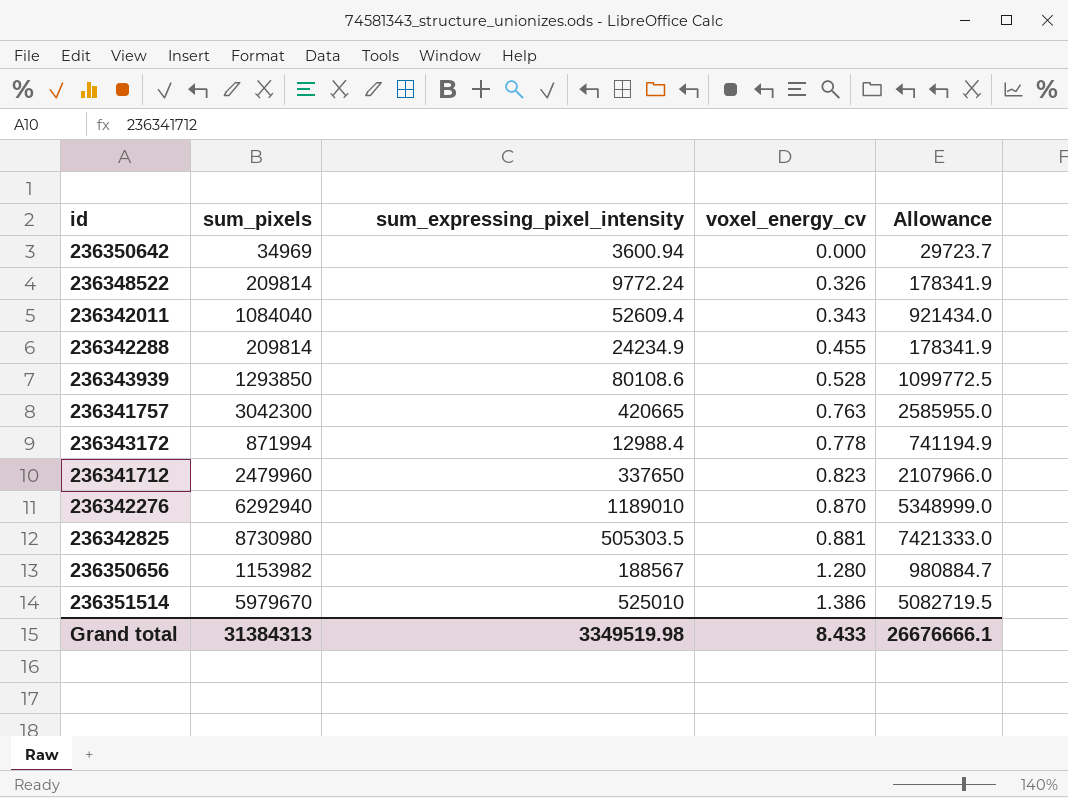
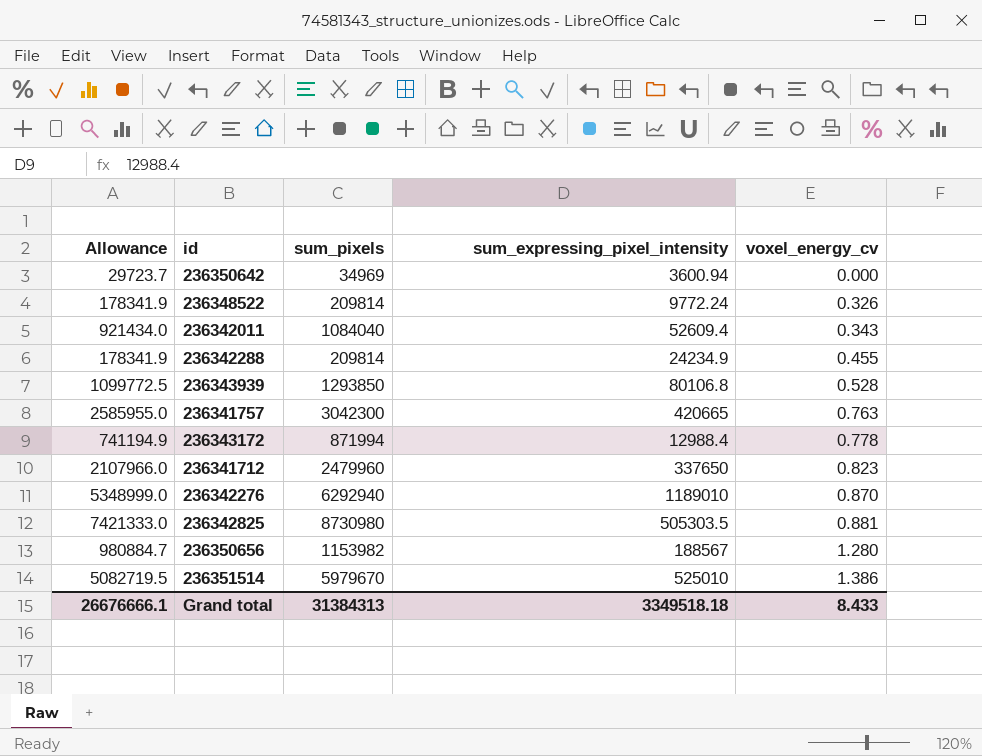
column Allowance | position: 5 -> 1
236343939 | sum_expressing_pixel_intensity: 80108.6 -> 80106.8
Grand total | sum_expressing_pixel_intensity: 3349519.98 -> 3349518.18

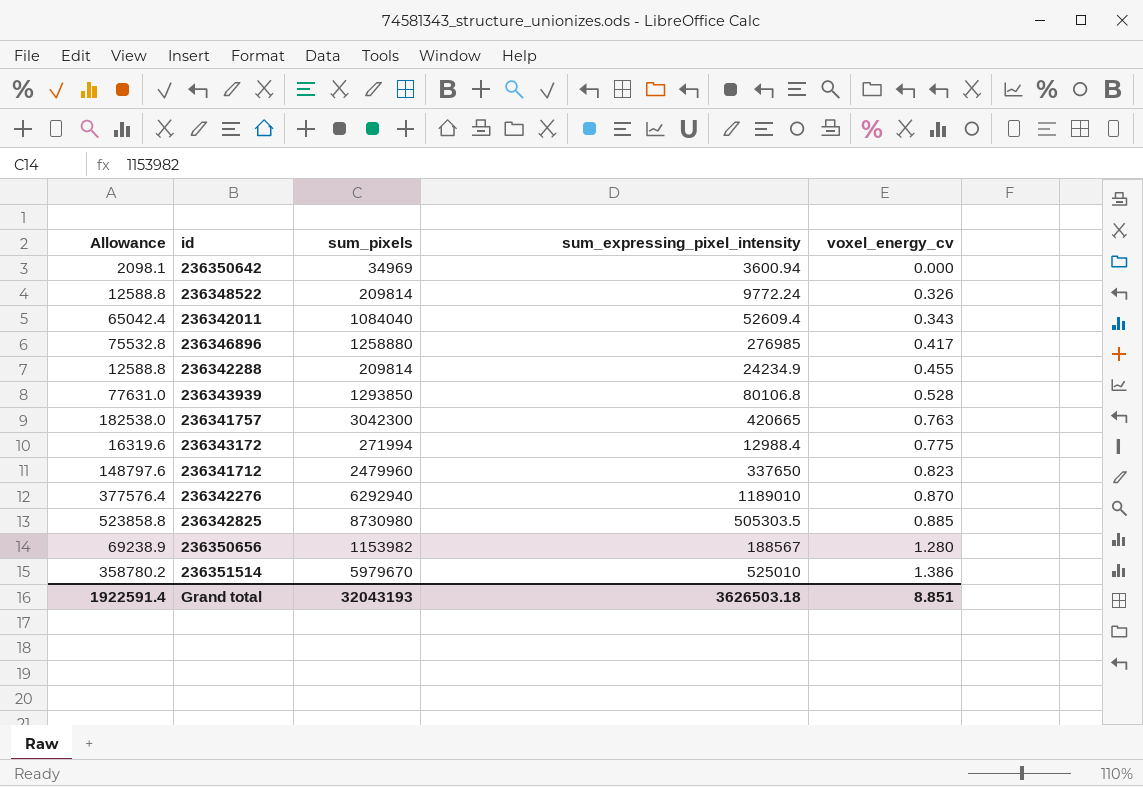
column Allowance | formula: [sum_pixels] * 0.85 -> [sum_pixels] * 0.06
row 236346896: none -> 75532.8 | 1258880 | 276985 | 0.417
236343172 | sum_pixels: 871994 -> 271994
236343172 | voxel_energy_cv: 0.778 -> 0.775
236342825 | voxel_energy_cv: 0.881 -> 0.885
Grand total | Allowance: 26676666.1 -> 1922591.4
Grand total | sum_pixels: 31384313 -> 32043193
Grand total | sum_expressing_pixel_intensity: 3349518.18 -> 3626503.18
Grand total | voxel_energy_cv: 8.433 -> 8.851

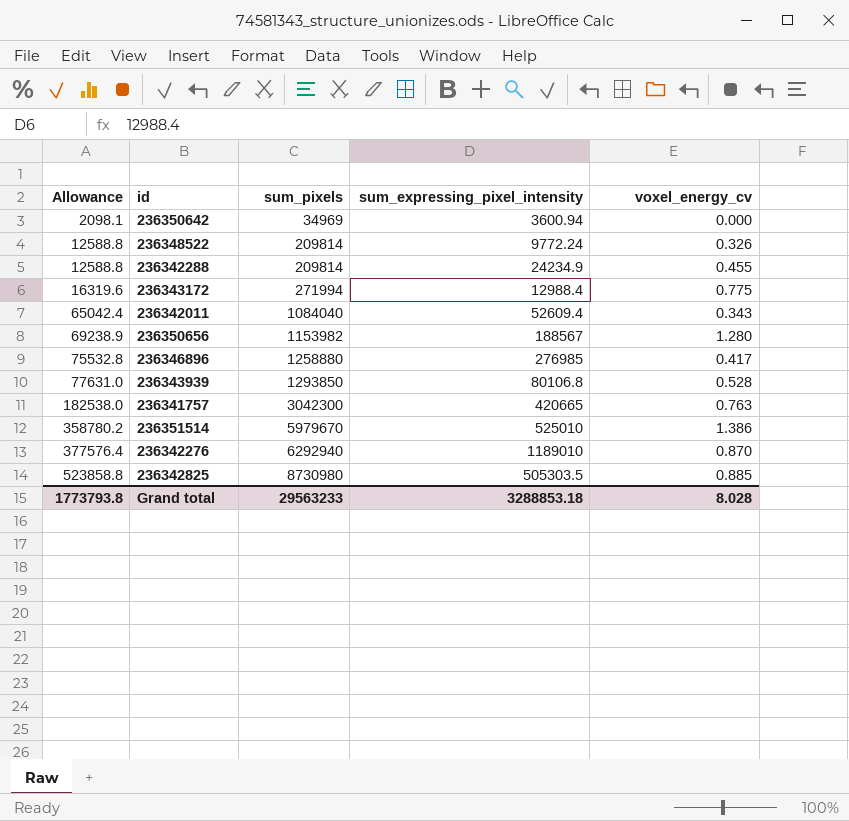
row order: voxel_energy_cv ascending -> Allowance ascending
row 236341712: 148797.6 | 2479960 | 337650 | 0.823 -> none
Grand total | Allowance: 1922591.4 -> 1773793.8
Grand total | sum_pixels: 32043193 -> 29563233
Grand total | sum_expressing_pixel_intensity: 3626503.18 -> 3288853.18
Grand total | voxel_energy_cv: 8.851 -> 8.028

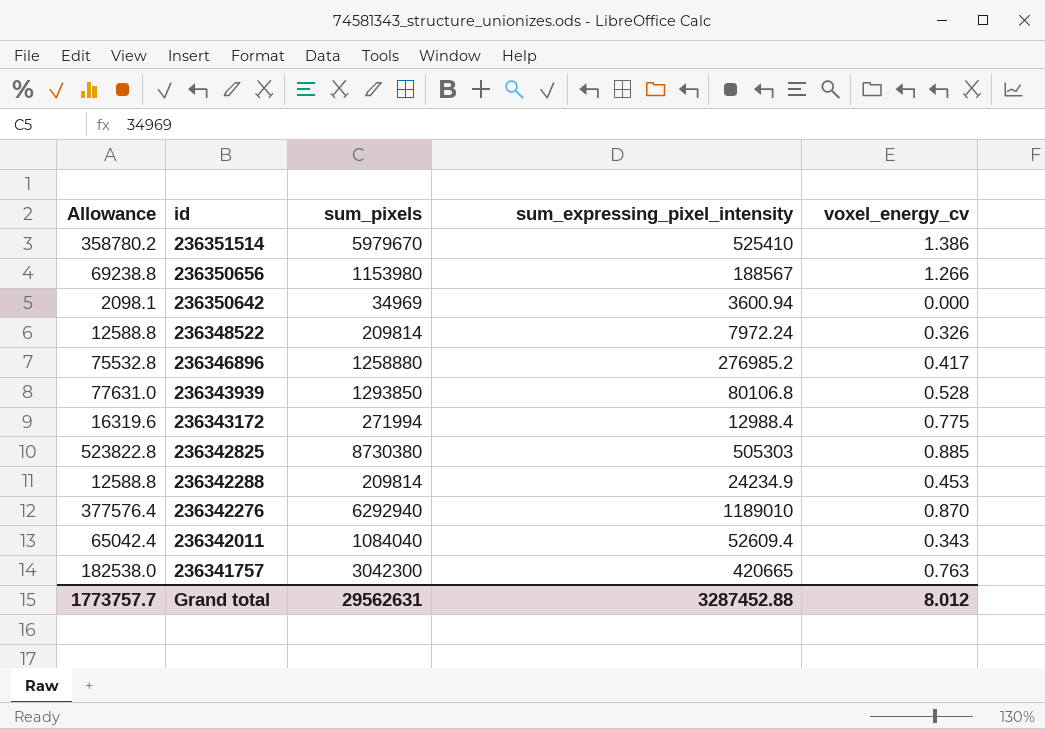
row order: Allowance ascending -> id descending
236351514 | sum_expressing_pixel_intensity: 525010 -> 525410
236350656 | Allowance: 69238.9 -> 69238.8
236350656 | sum_pixels: 1153982 -> 1153980
236350656 | voxel_energy_cv: 1.280 -> 1.266
236348522 | sum_expressing_pixel_intensity: 9772.24 -> 7972.24
236346896 | sum_expressing_pixel_intensity: 276985 -> 276985.2
236342825 | Allowance: 523858.8 -> 523822.8
236342825 | sum_pixels: 8730980 -> 8730380
236342825 | sum_expressing_pixel_intensity: 505303.5 -> 505303
236342288 | voxel_energy_cv: 0.455 -> 0.453
Grand total | Allowance: 1773793.8 -> 1773757.7
Grand total | sum_pixels: 29563233 -> 29562631
Grand total | sum_expressing_pixel_intensity: 3288853.18 -> 3287452.88
Grand total | voxel_energy_cv: 8.028 -> 8.012

